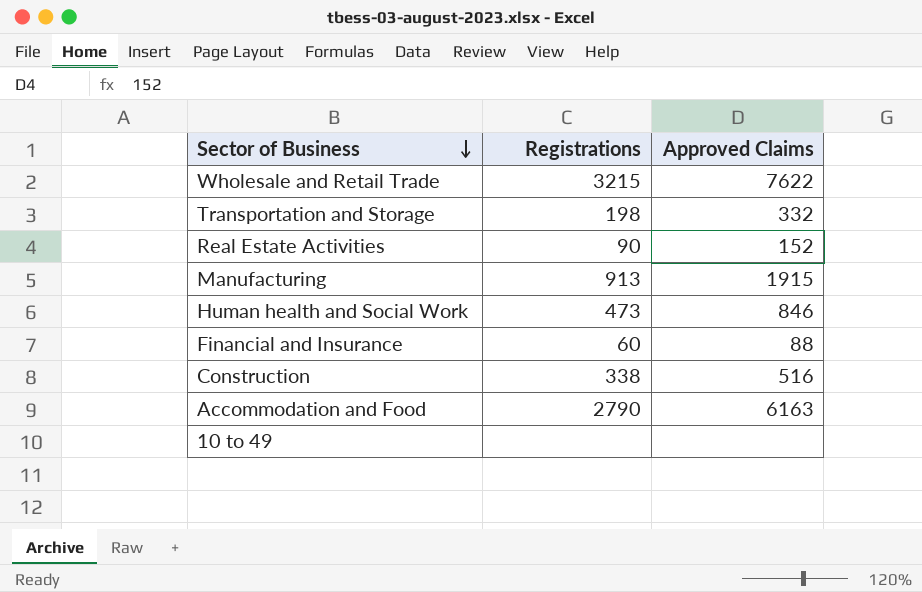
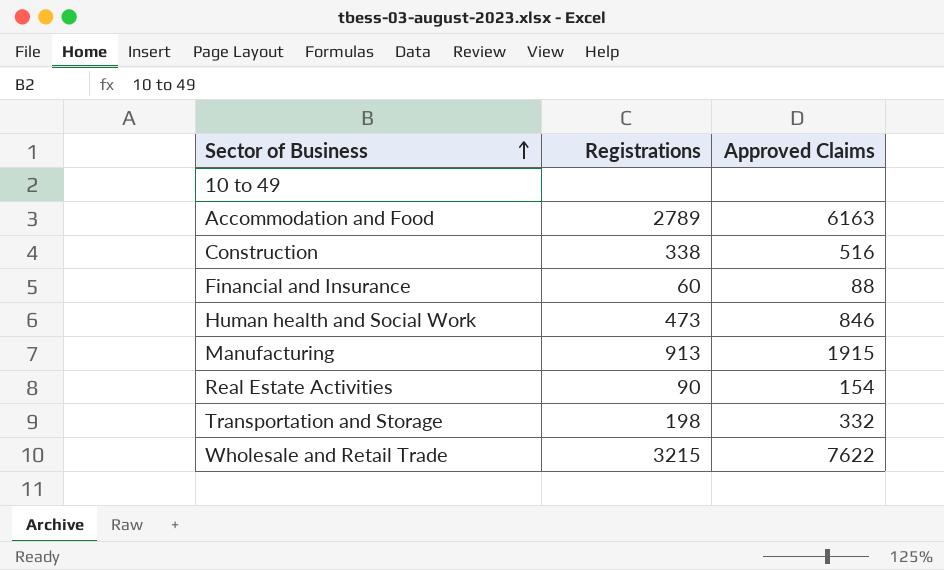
row order: Sector of Business descending -> Sector of Business ascending
Accommodation and Food | Registrations: 2790 -> 2789
Real Estate Activities | Approved Claims: 152 -> 154

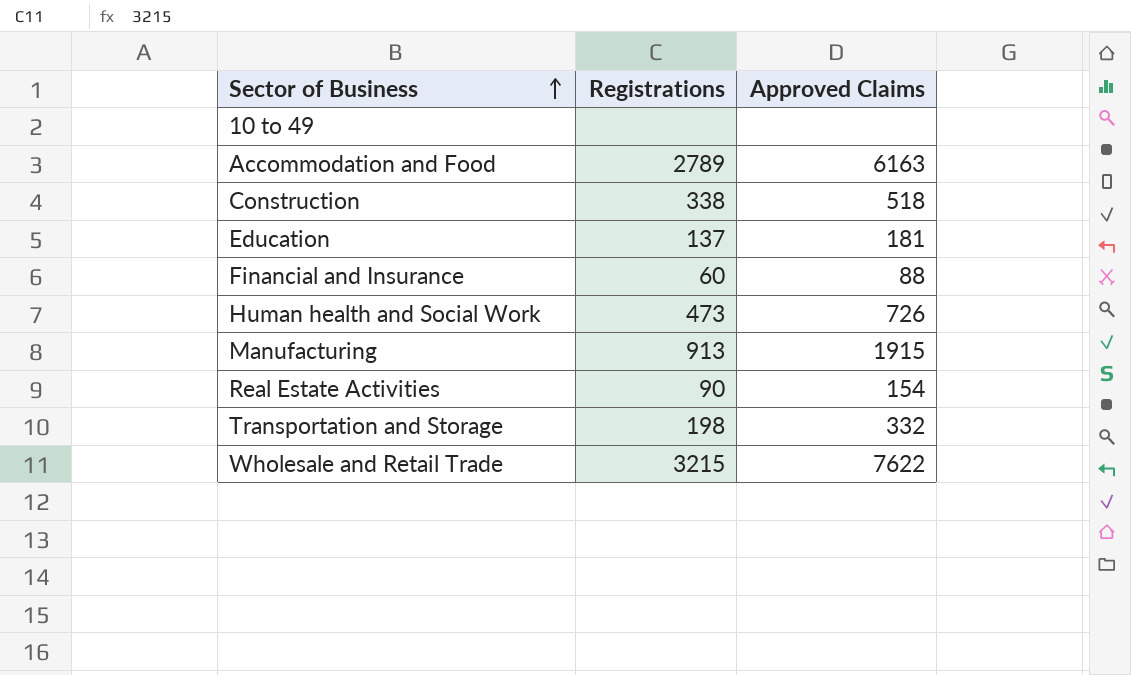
Construction | Approved Claims: 516 -> 518
row Education: none -> 137 | 181
Human health and Social Work | Approved Claims: 846 -> 726

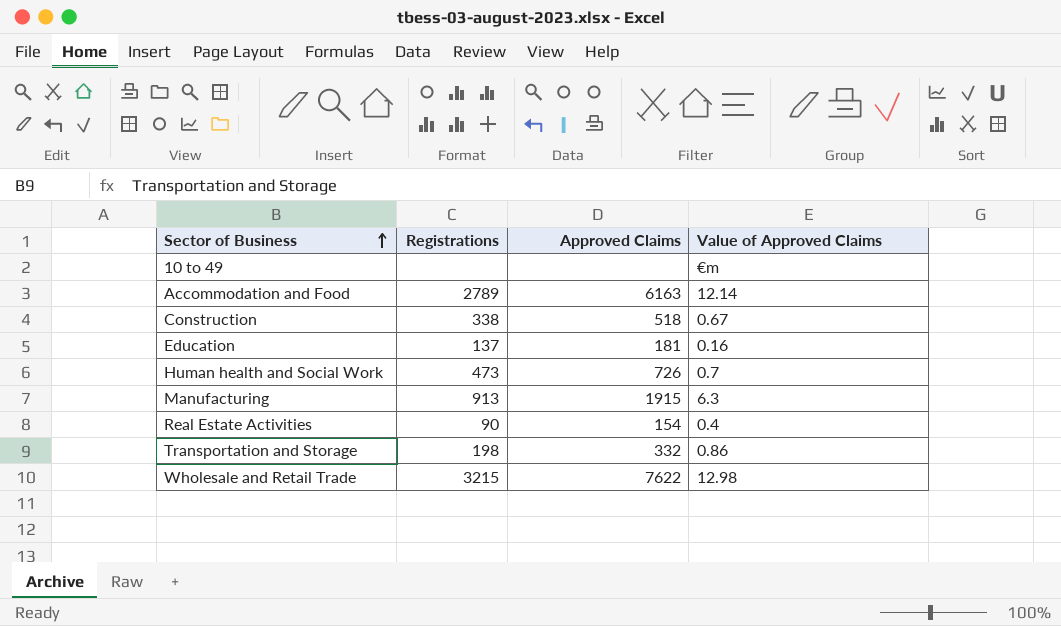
column Value of Approved Claims | position: none -> 4
row Financial and Insurance: 60 | 88 -> none

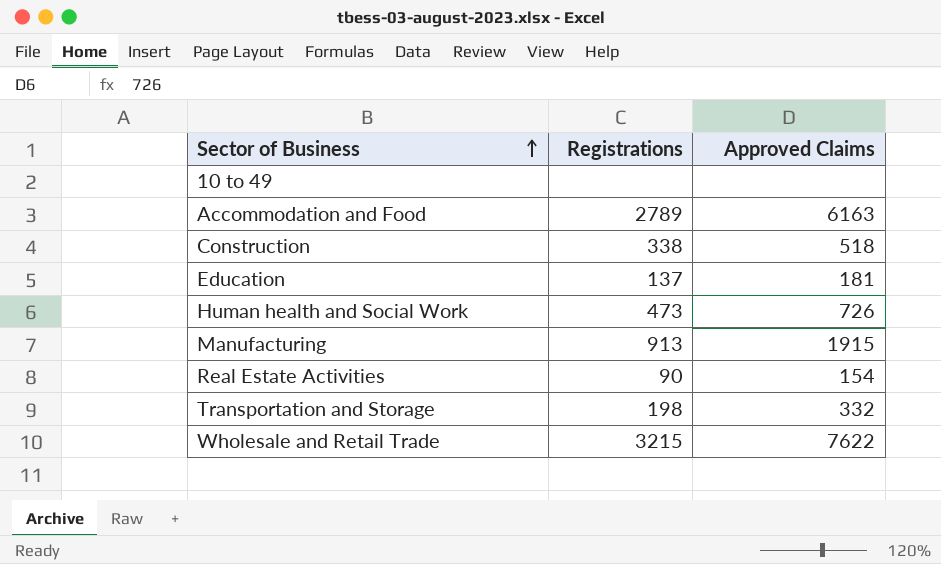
column Value of Approved Claims | position: 4 -> none

